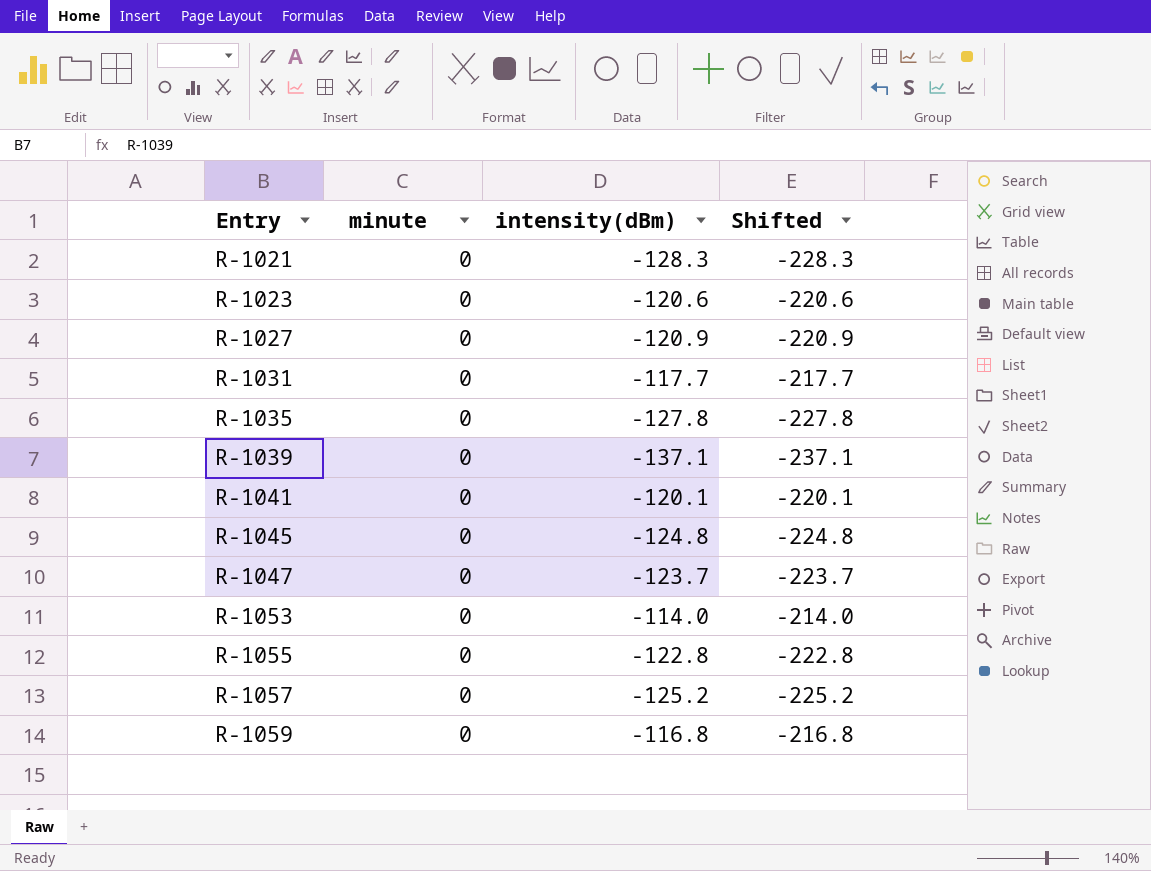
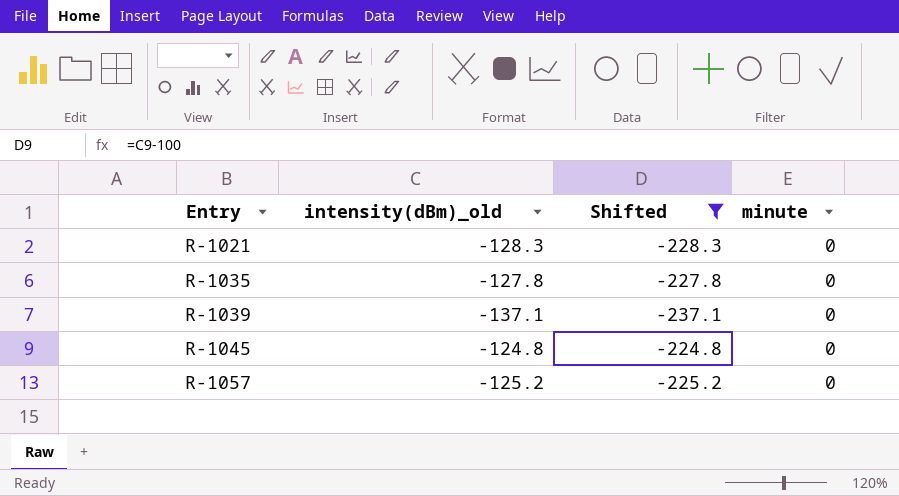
filter: none -> Shifted <= -224.8
column name: intensity(dBm) -> intensity(dBm)_old
column minute | position: 2 -> 4

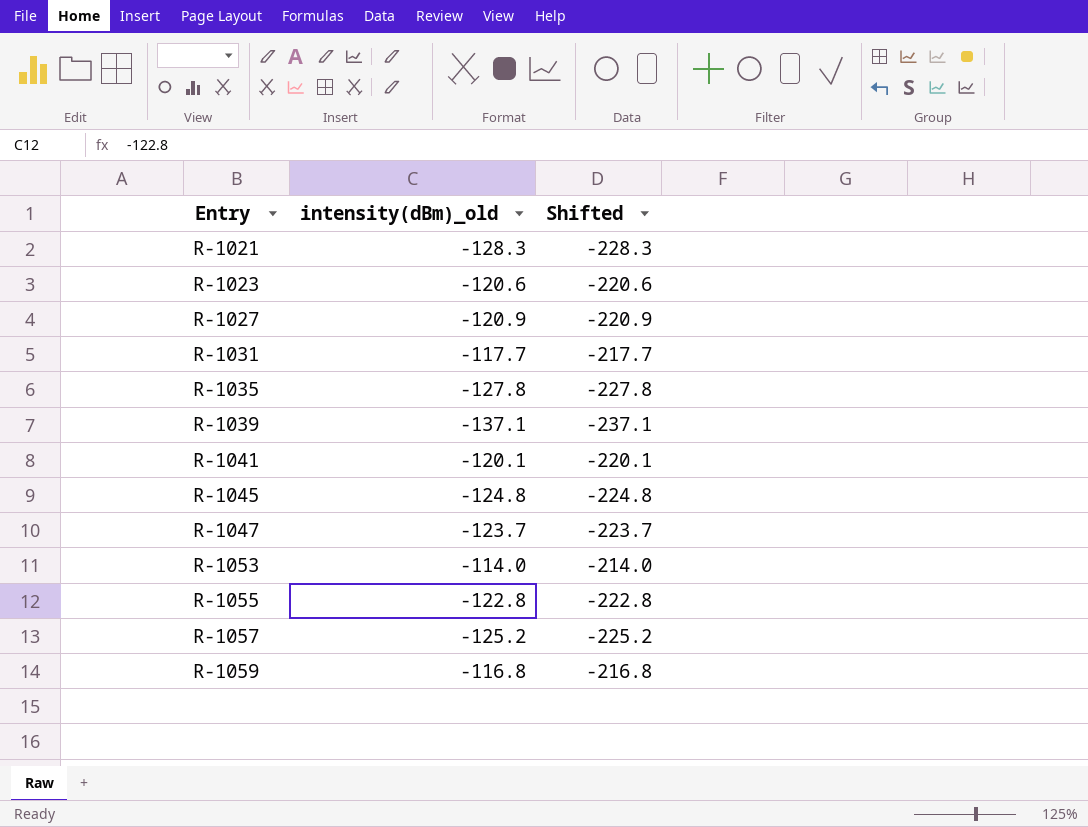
filter: Shifted <= -224.8 -> none
column minute | position: 4 -> none

